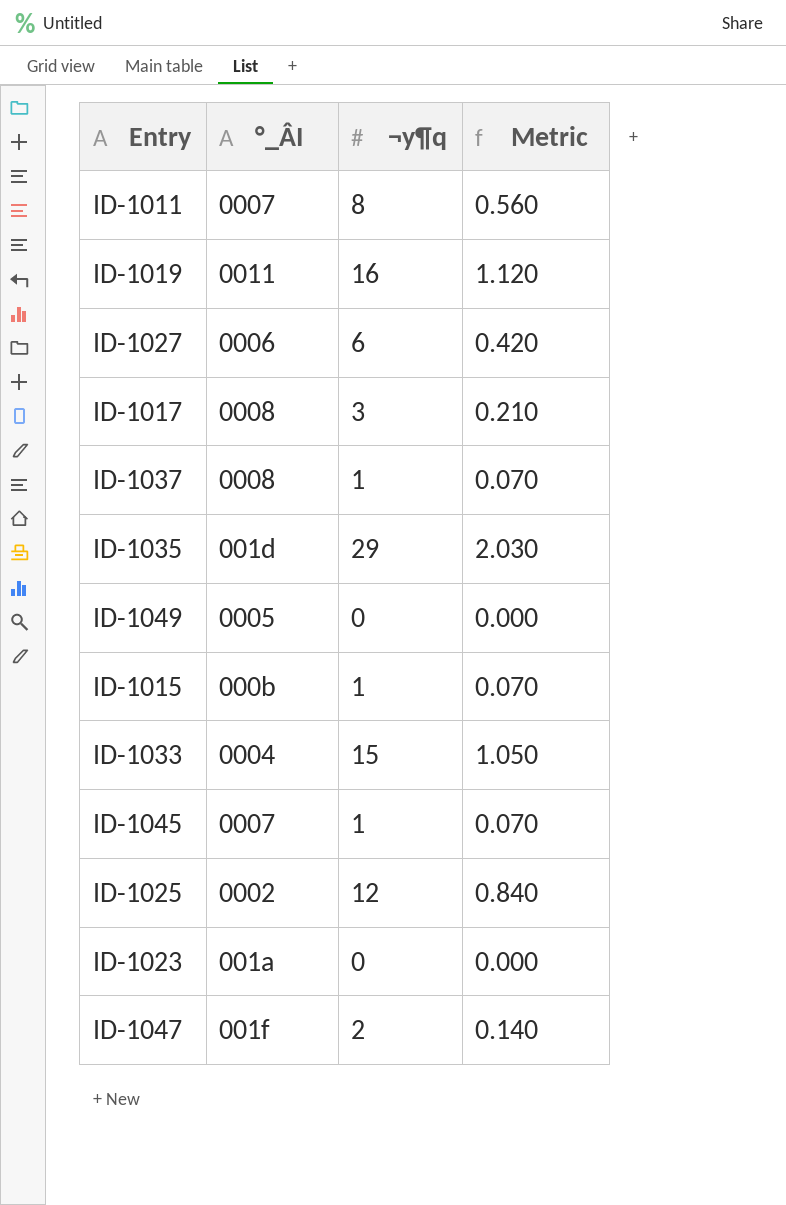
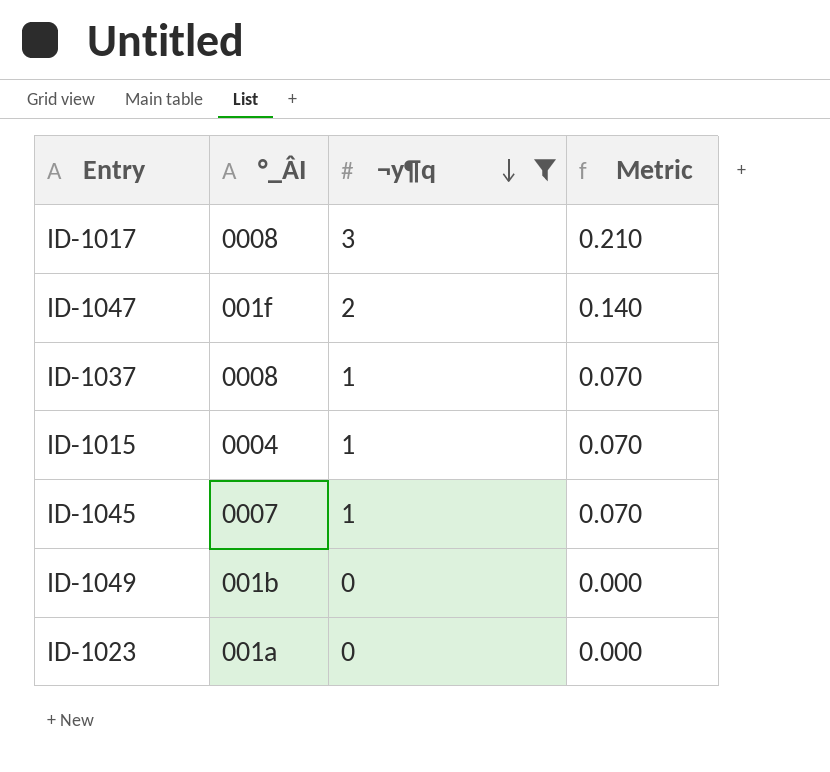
filter: none -> ¬y¶q <= 3
row order: none -> ¬y¶q descending
ID-1015 | °_ÂI: 000b -> 0004
ID-1049 | °_ÂI: 0005 -> 001b

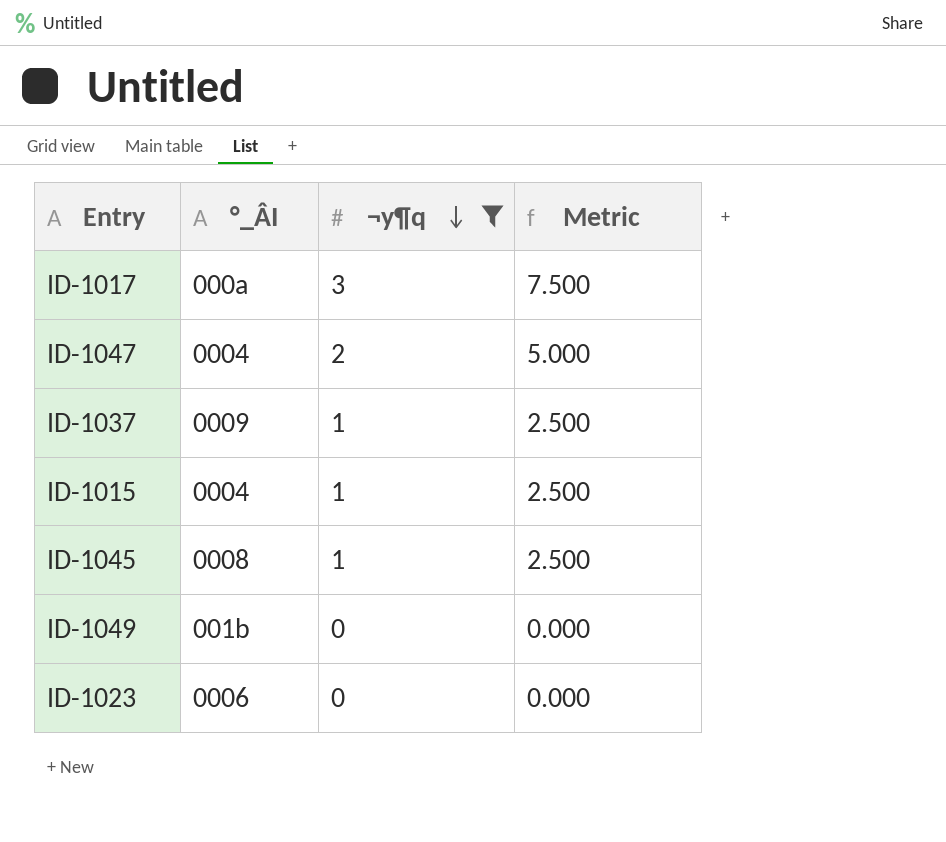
column Metric | formula: [¬y¶q] * 0.07 -> [¬y¶q] * 2.5
ID-1017 | °_ÂI: 0008 -> 000a
ID-1047 | °_ÂI: 001f -> 0004
ID-1037 | °_ÂI: 0008 -> 0009
ID-1045 | °_ÂI: 0007 -> 0008
ID-1023 | °_ÂI: 001a -> 0006

